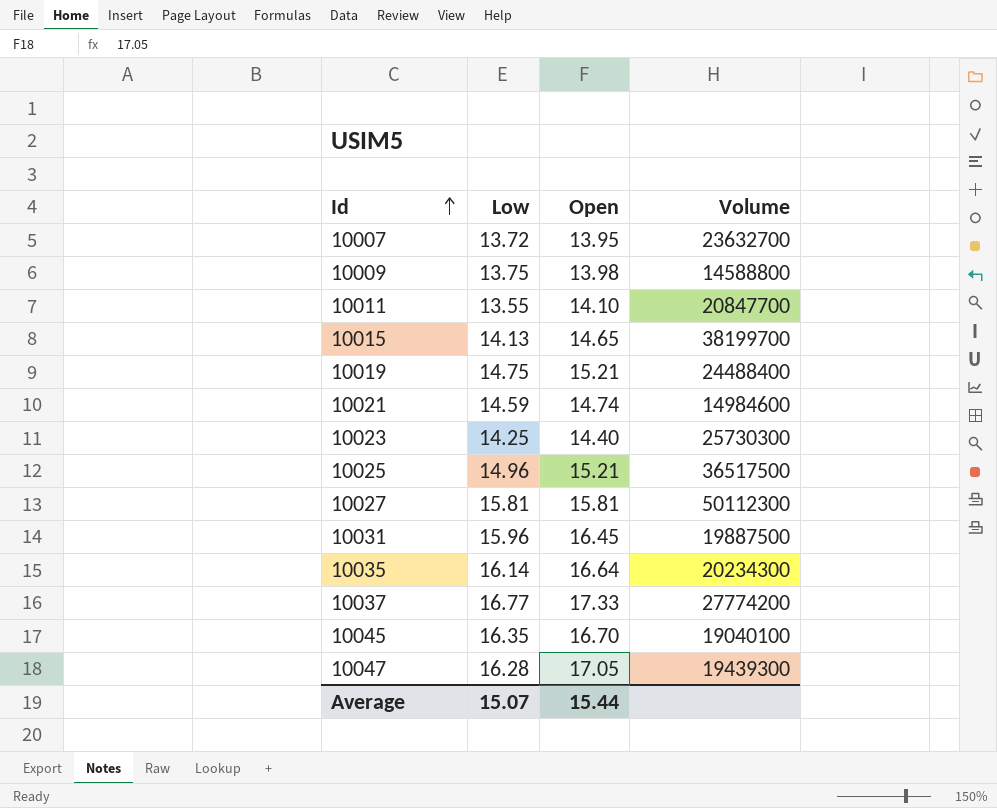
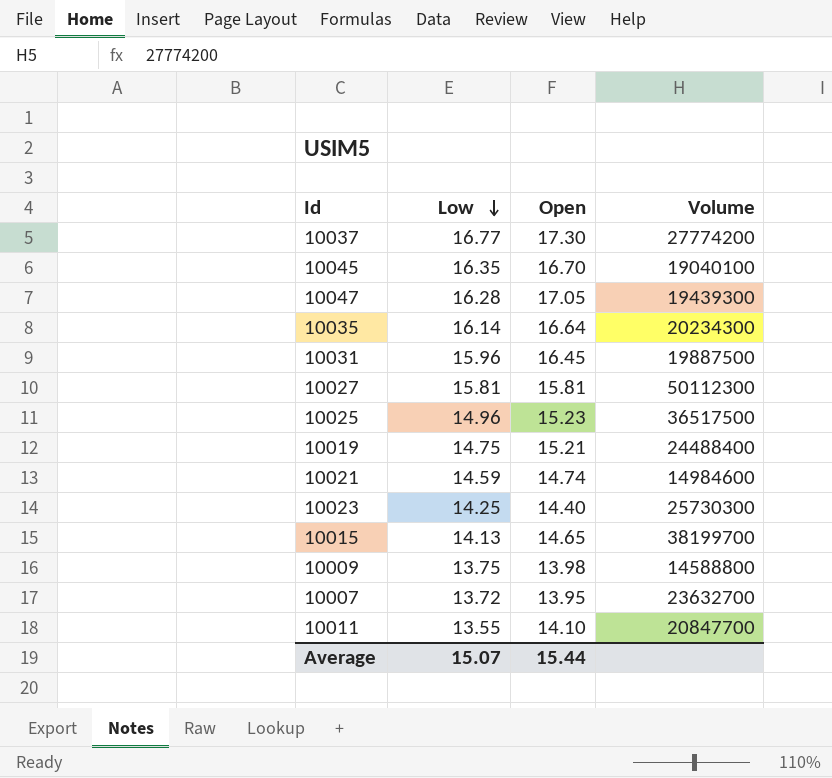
row order: Id ascending -> Low descending
10037 | Open: 17.33 -> 17.30
10025 | Open: 15.21 -> 15.23

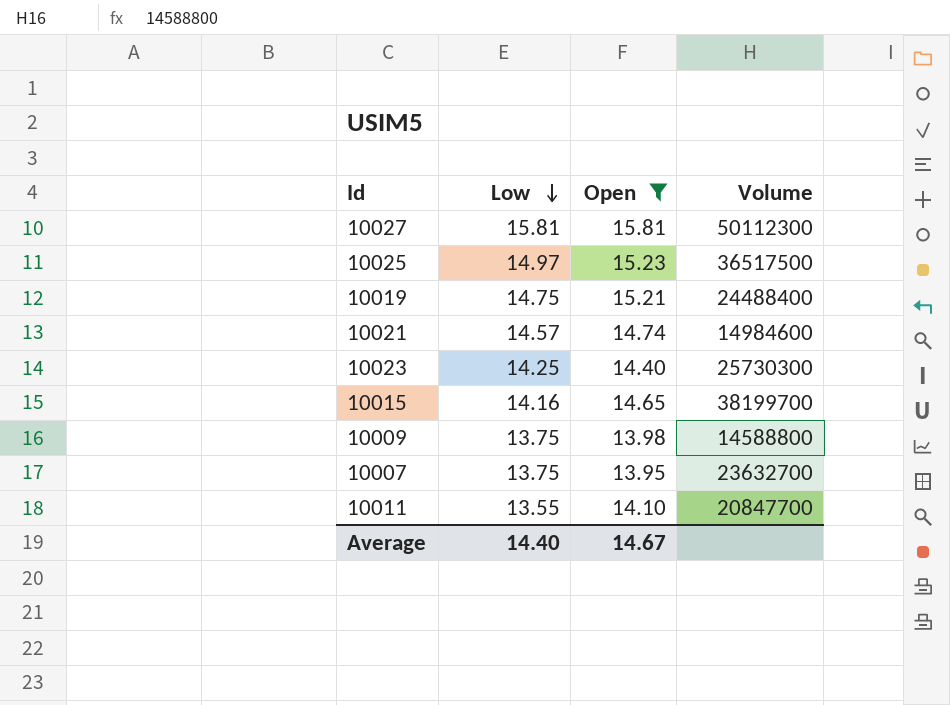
filter: none -> Open <= 15.81
10025 | Low: 14.96 -> 14.97
10021 | Low: 14.59 -> 14.57
10015 | Low: 14.13 -> 14.16
10007 | Low: 13.72 -> 13.75
Average | Low: 15.07 -> 14.40
Average | Open: 15.44 -> 14.67

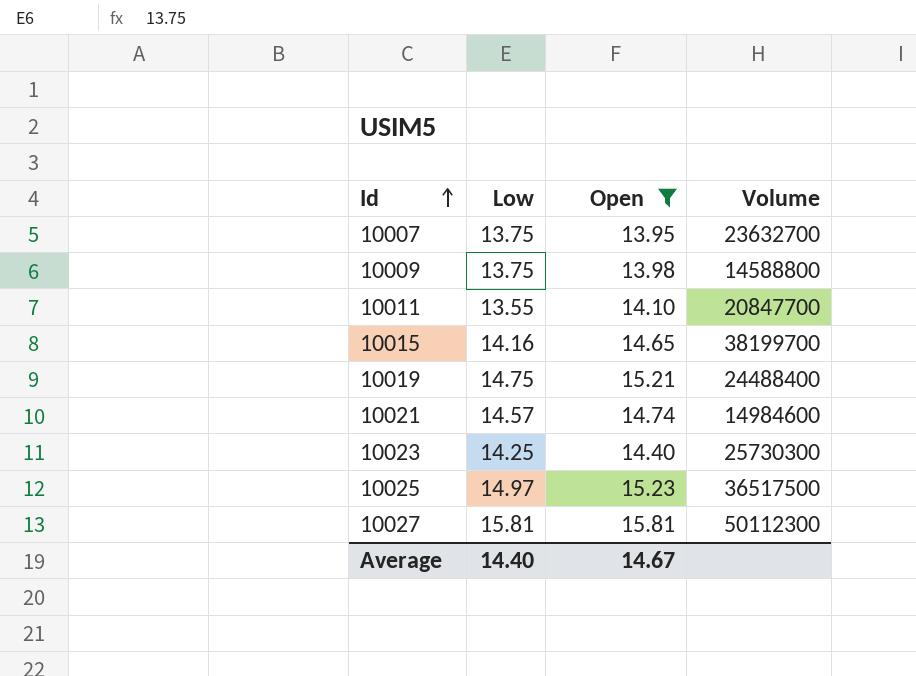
row order: Low descending -> Id ascending

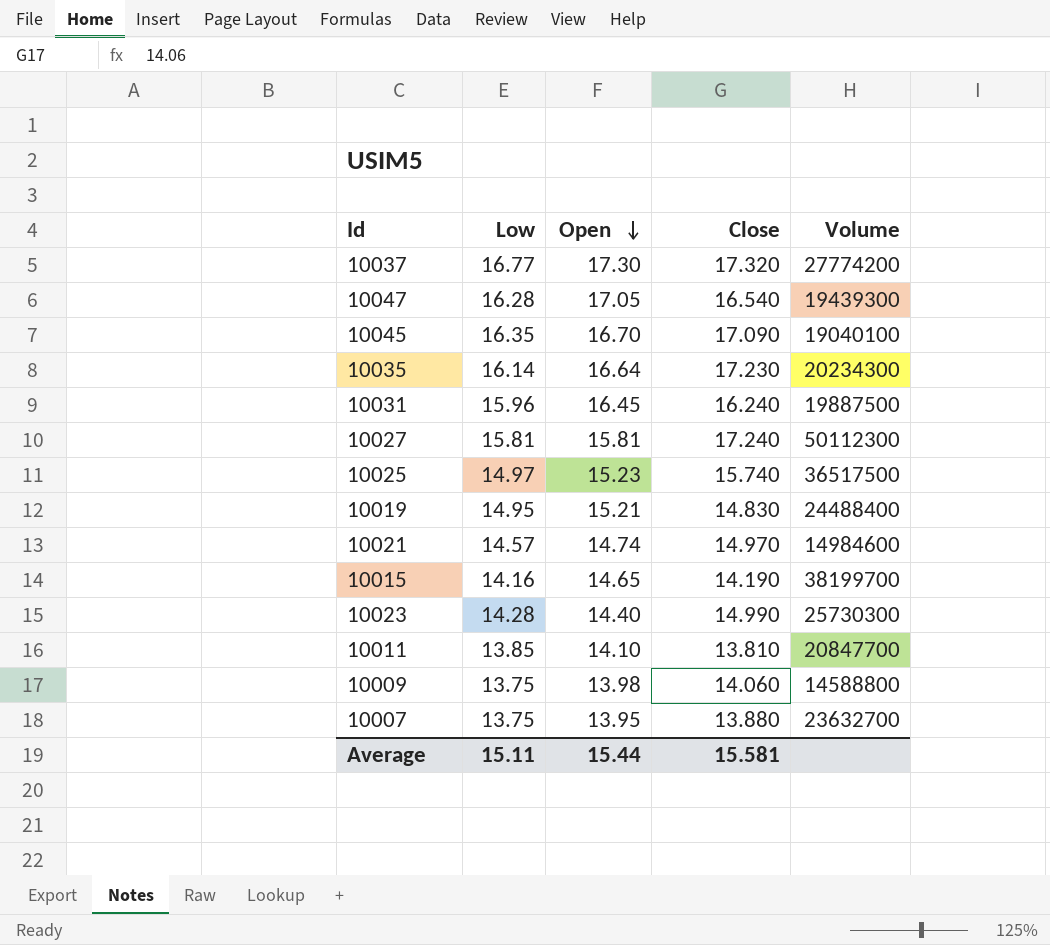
filter: Open <= 15.81 -> none
row order: Id ascending -> Open descending
column Close | position: none -> 4
10019 | Low: 14.75 -> 14.95
10023 | Low: 14.25 -> 14.28
10011 | Low: 13.55 -> 13.85
Average | Low: 14.40 -> 15.11
Average | Open: 14.67 -> 15.44

